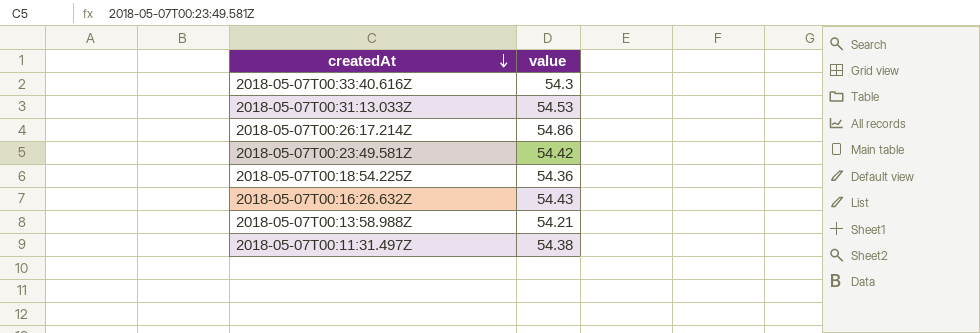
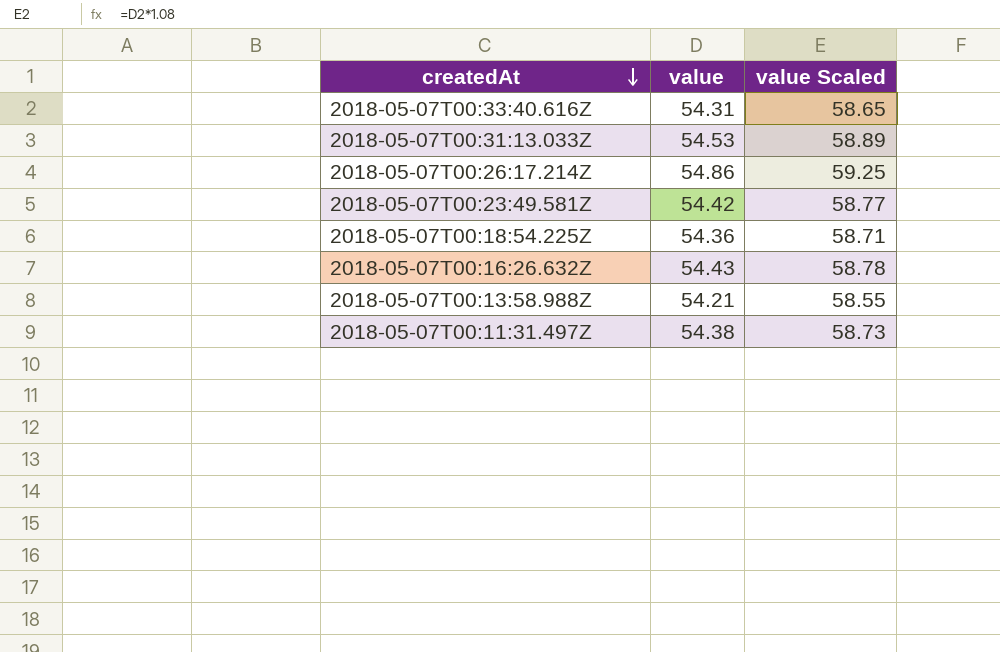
column value Scaled | formula: none -> [value] * 1.08
2018-05-07T00:33:40.616Z | value: 54.3 -> 54.31

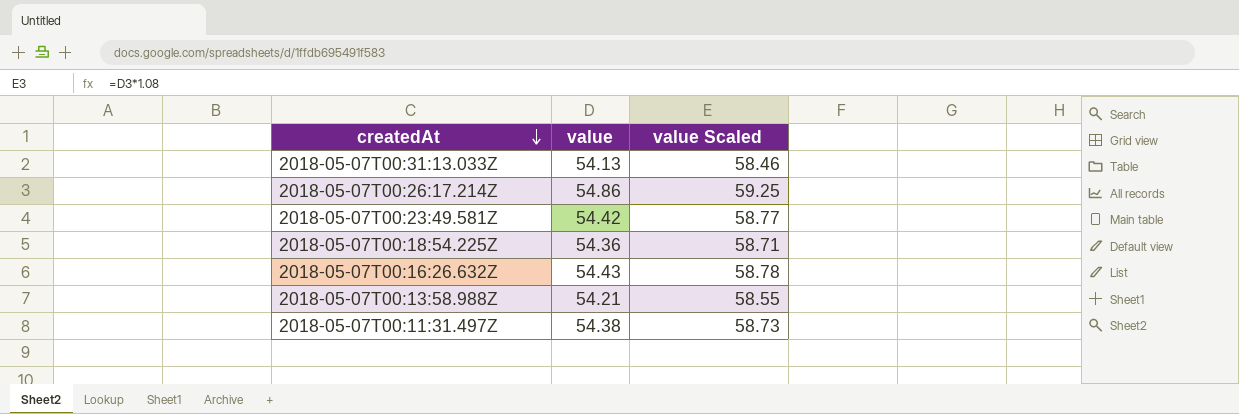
row 2018-05-07T00:33:40.616Z: 54.31 | 58.65 -> none
2018-05-07T00:31:13.033Z | value: 54.53 -> 54.13
2018-05-07T00:31:13.033Z | value Scaled: 58.89 -> 58.46

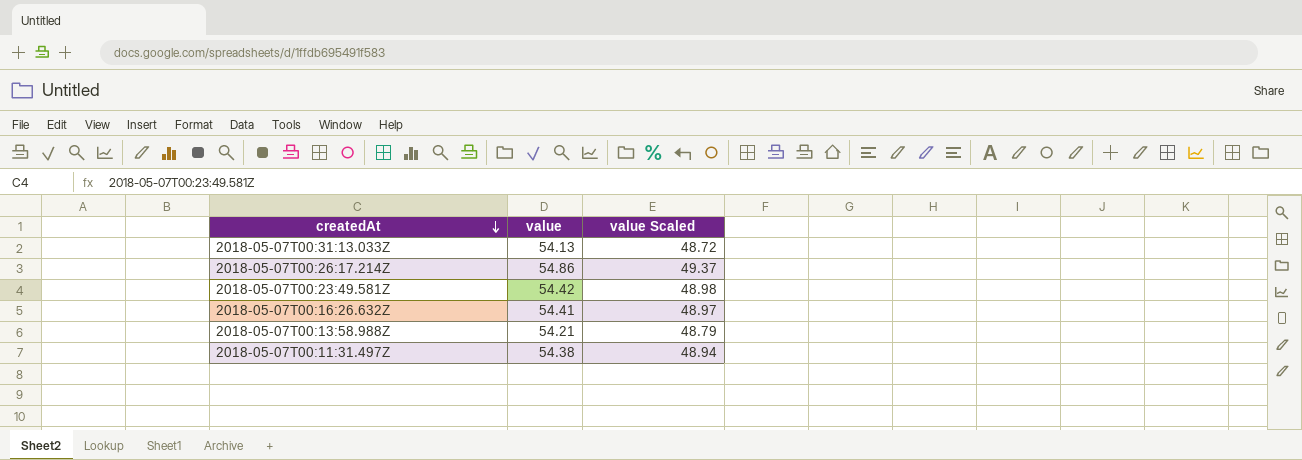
column value Scaled | formula: [value] * 1.08 -> [value] * 0.9
row 2018-05-07T00:18:54.225Z: 54.36 | 58.71 -> none
2018-05-07T00:16:26.632Z | value: 54.43 -> 54.41

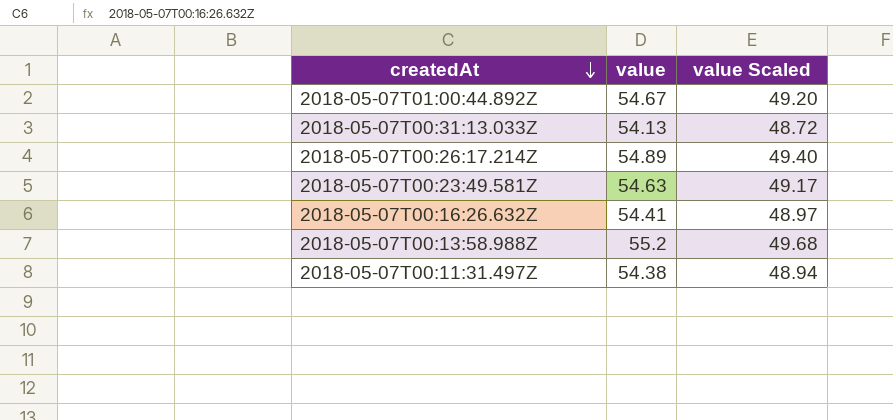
row 2018-05-07T01:00:44.892Z: none -> 54.67 | 49.20
2018-05-07T00:26:17.214Z | value: 54.86 -> 54.89
2018-05-07T00:26:17.214Z | value Scaled: 49.37 -> 49.40
2018-05-07T00:23:49.581Z | value: 54.42 -> 54.63
2018-05-07T00:23:49.581Z | value Scaled: 48.98 -> 49.17
2018-05-07T00:13:58.988Z | value: 54.21 -> 55.2
2018-05-07T00:13:58.988Z | value Scaled: 48.79 -> 49.68

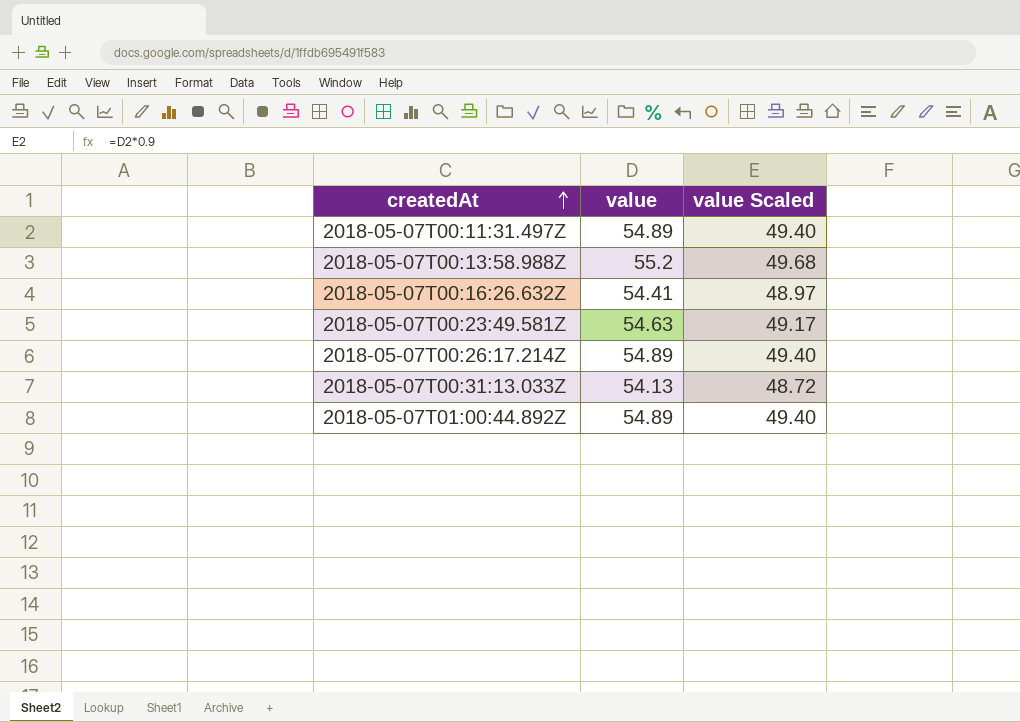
row order: createdAt descending -> createdAt ascending
2018-05-07T00:11:31.497Z | value: 54.38 -> 54.89
2018-05-07T00:11:31.497Z | value Scaled: 48.94 -> 49.40
2018-05-07T01:00:44.892Z | value: 54.67 -> 54.89
2018-05-07T01:00:44.892Z | value Scaled: 49.20 -> 49.40

